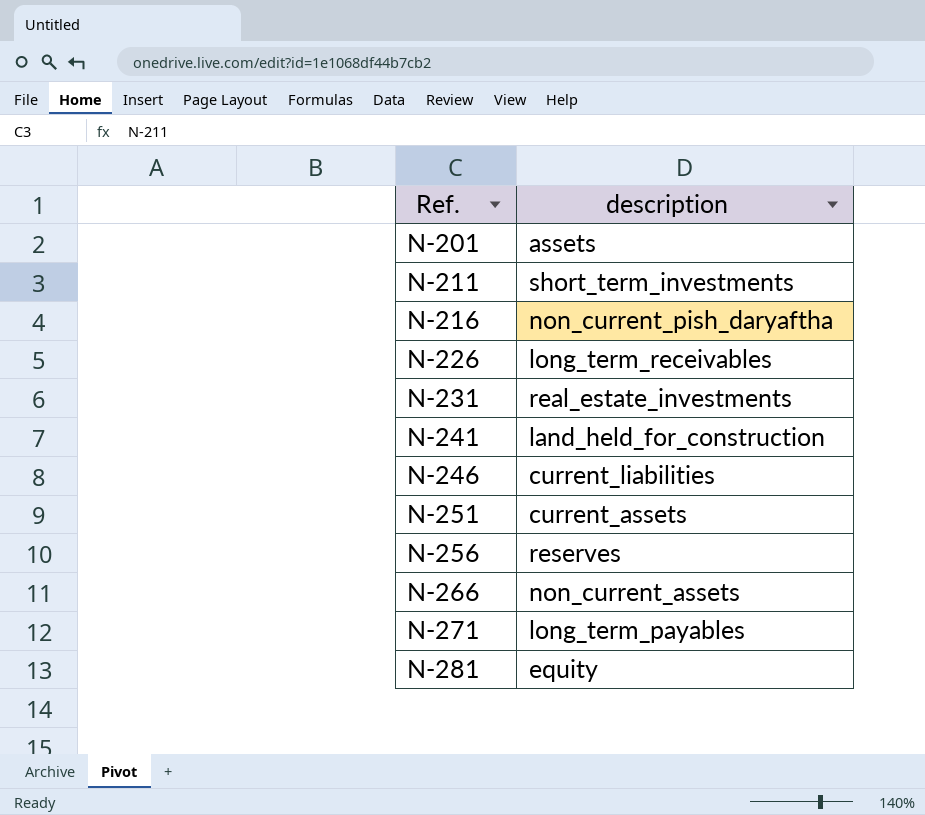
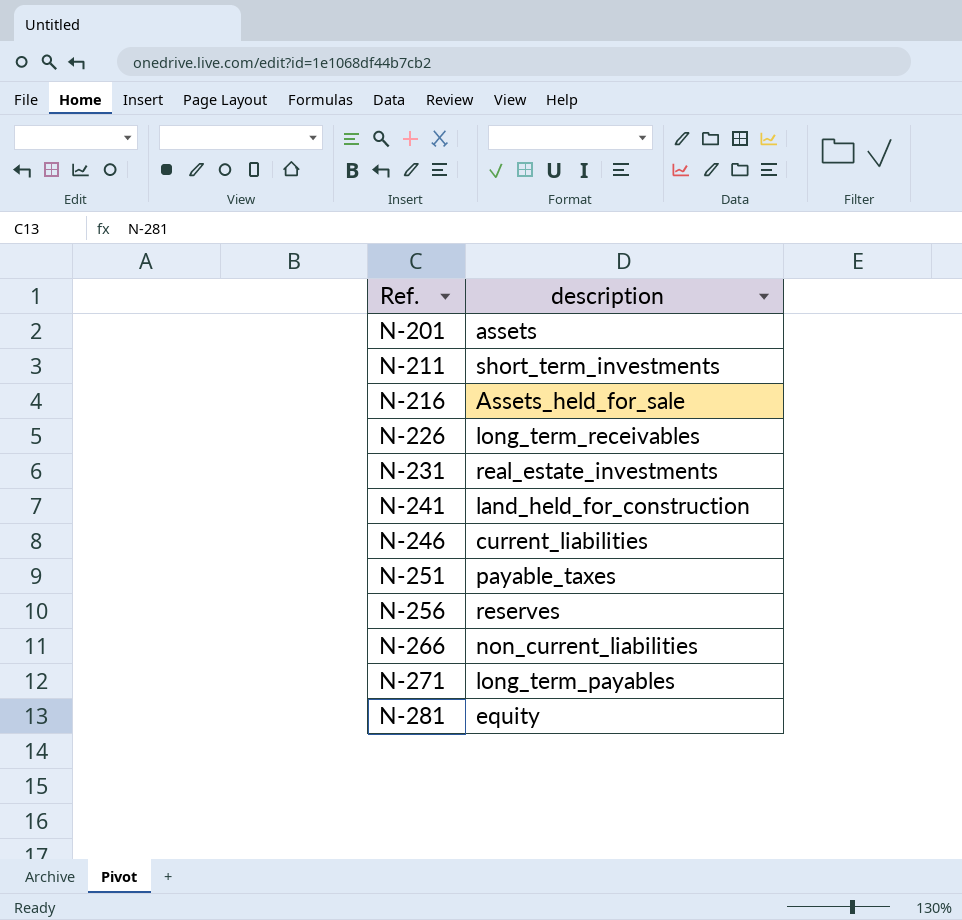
N-216 | description: non_current_pish_daryaftha -> Assets_held_for_sale
N-251 | description: current_assets -> payable_taxes
N-266 | description: non_current_assets -> non_current_liabilities

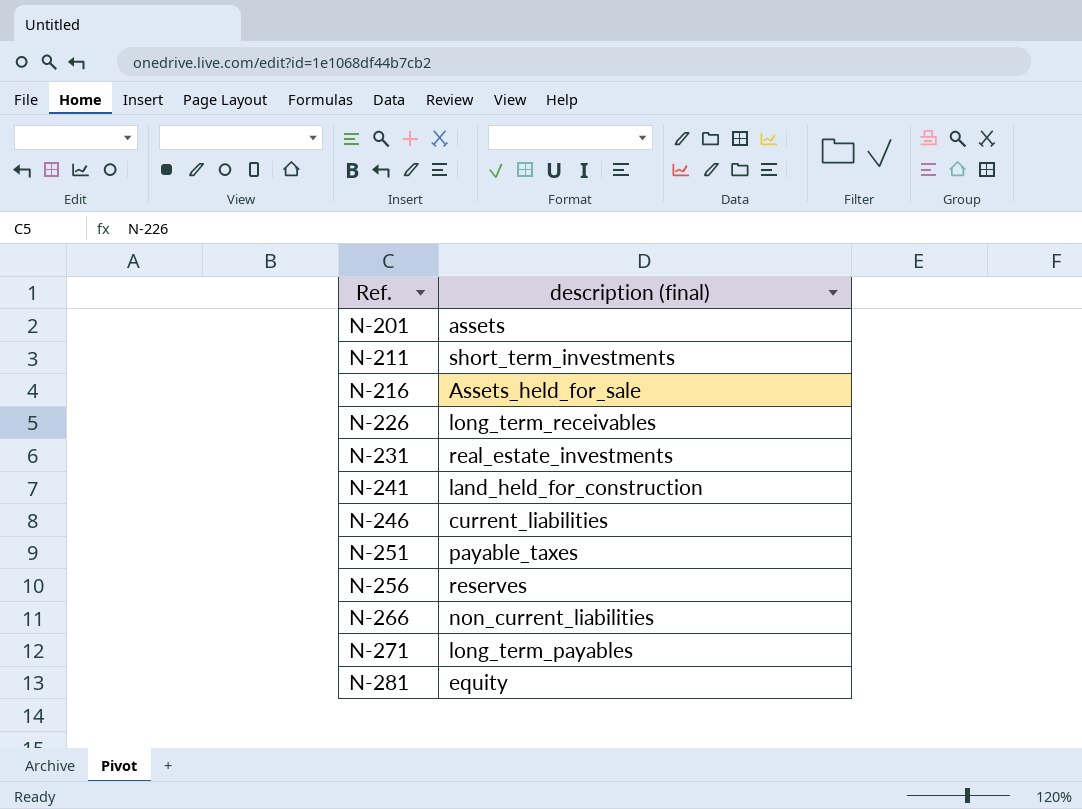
column name: description -> description (final)

